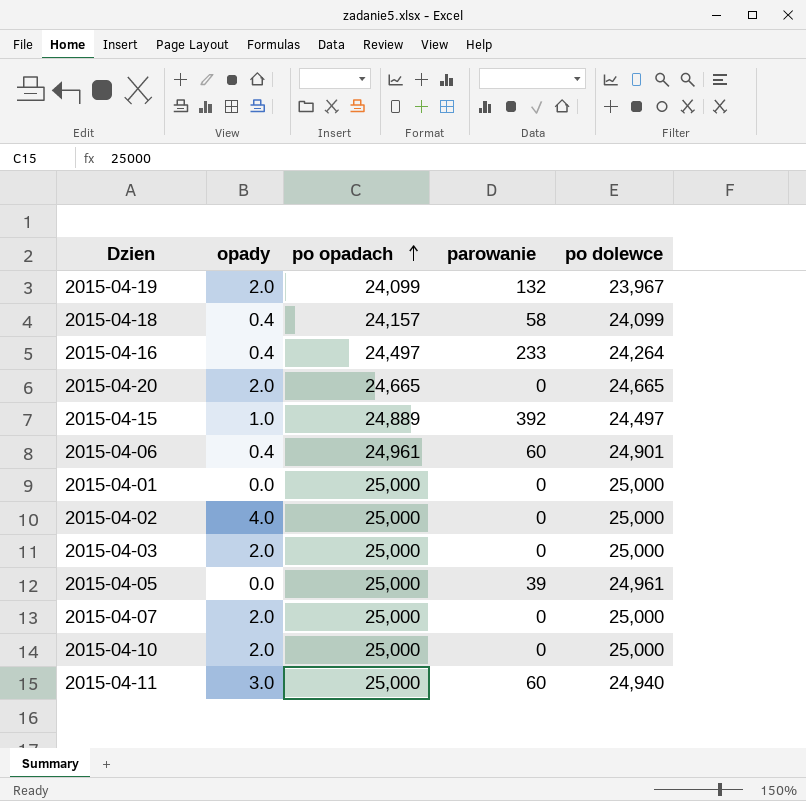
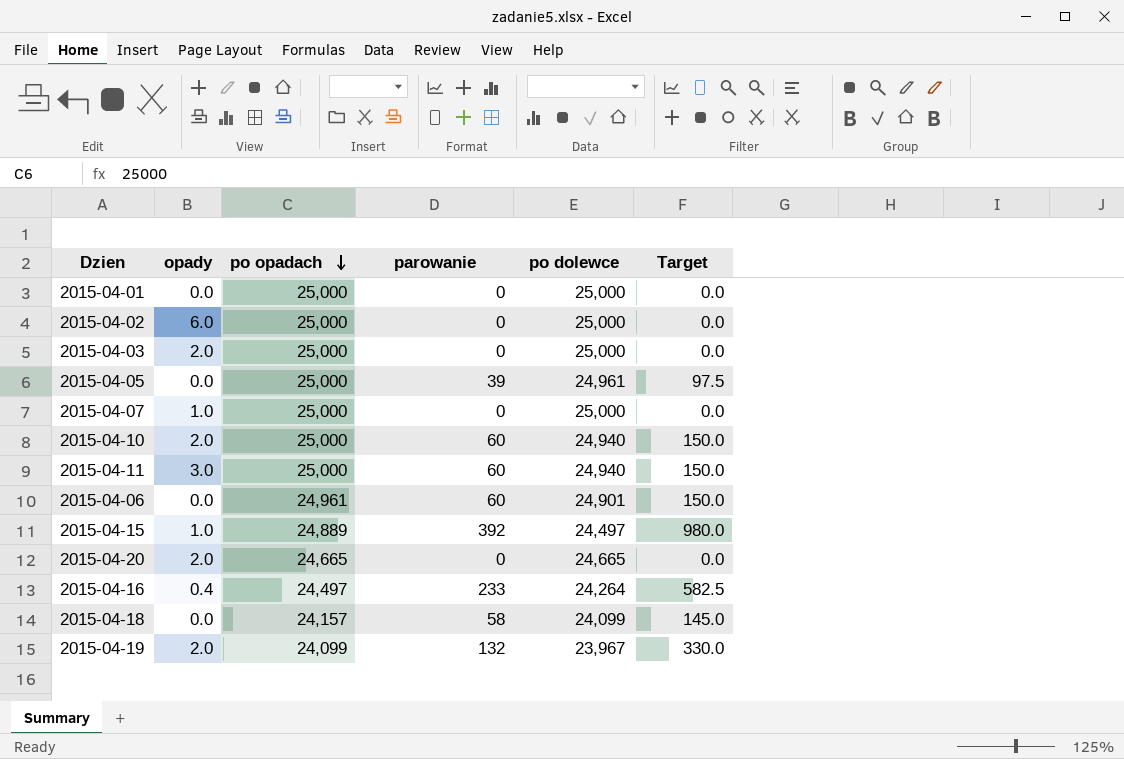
row order: po opadach ascending -> po opadach descending
column Target | formula: none -> [parowanie] * 2.5
2015-04-02 | opady: 4.0 -> 6.0
2015-04-07 | opady: 2.0 -> 1.0
2015-04-10 | parowanie: 0 -> 60
2015-04-10 | po dolewce: 25,000 -> 24,940
2015-04-06 | opady: 0.4 -> 0.0
2015-04-18 | opady: 0.4 -> 0.0

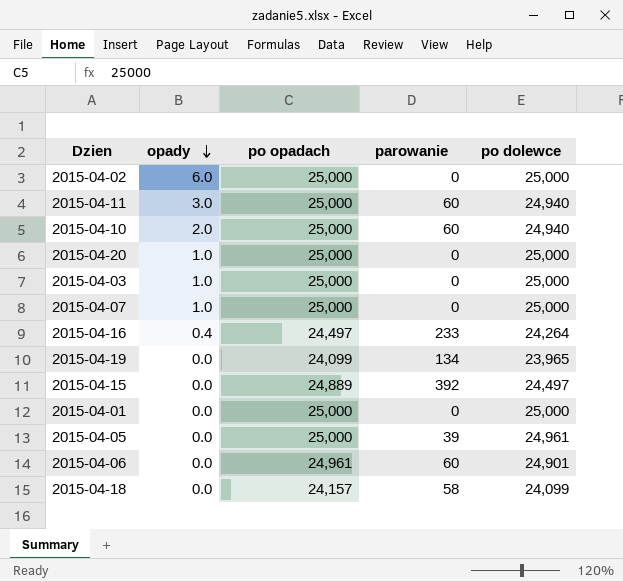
row order: po opadach descending -> opady descending
column Target | formula: [parowanie] * 2.5 -> none
2015-04-20 | opady: 2.0 -> 1.0
2015-04-20 | po opadach: 24,665 -> 25,000
2015-04-20 | po dolewce: 24,665 -> 25,000
2015-04-03 | opady: 2.0 -> 1.0
2015-04-19 | opady: 2.0 -> 0.0
2015-04-19 | parowanie: 132 -> 134
2015-04-19 | po dolewce: 23,967 -> 23,965
2015-04-15 | opady: 1.0 -> 0.0

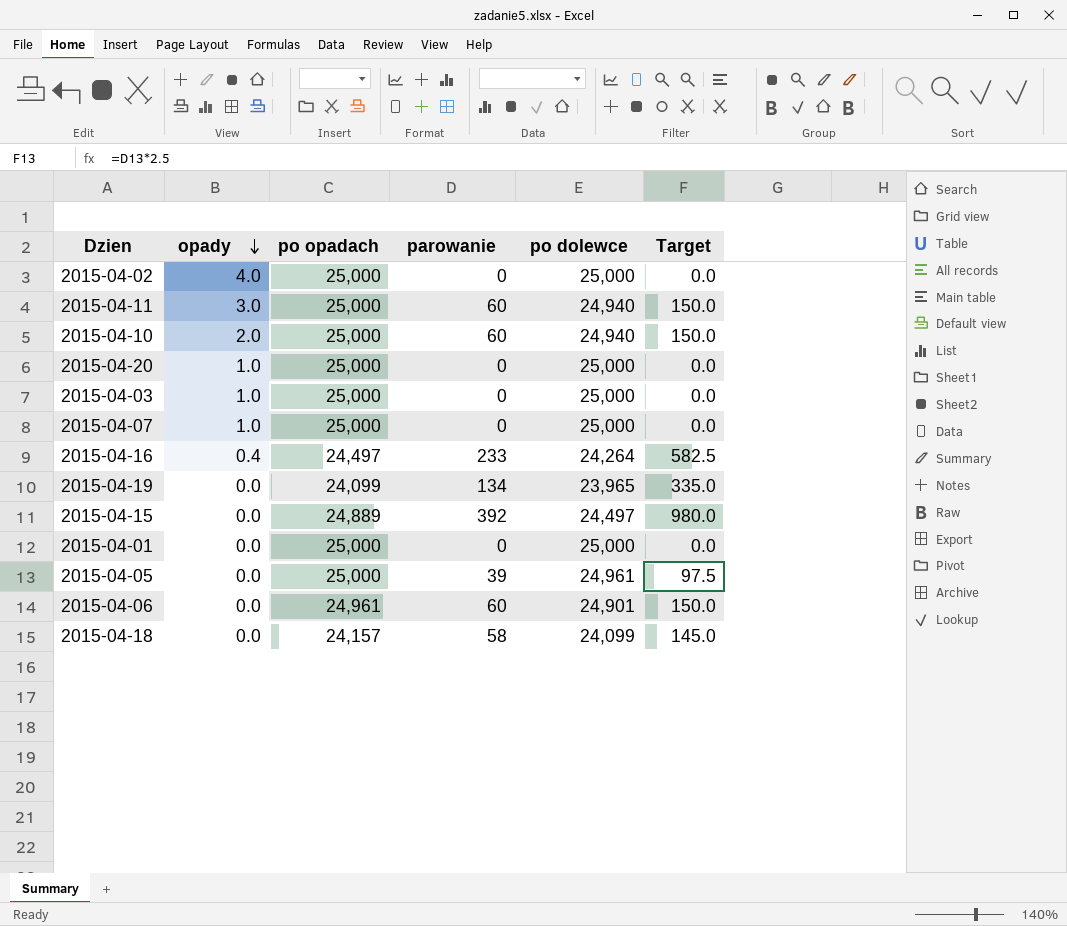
column Target | formula: none -> [parowanie] * 2.5
2015-04-02 | opady: 6.0 -> 4.0

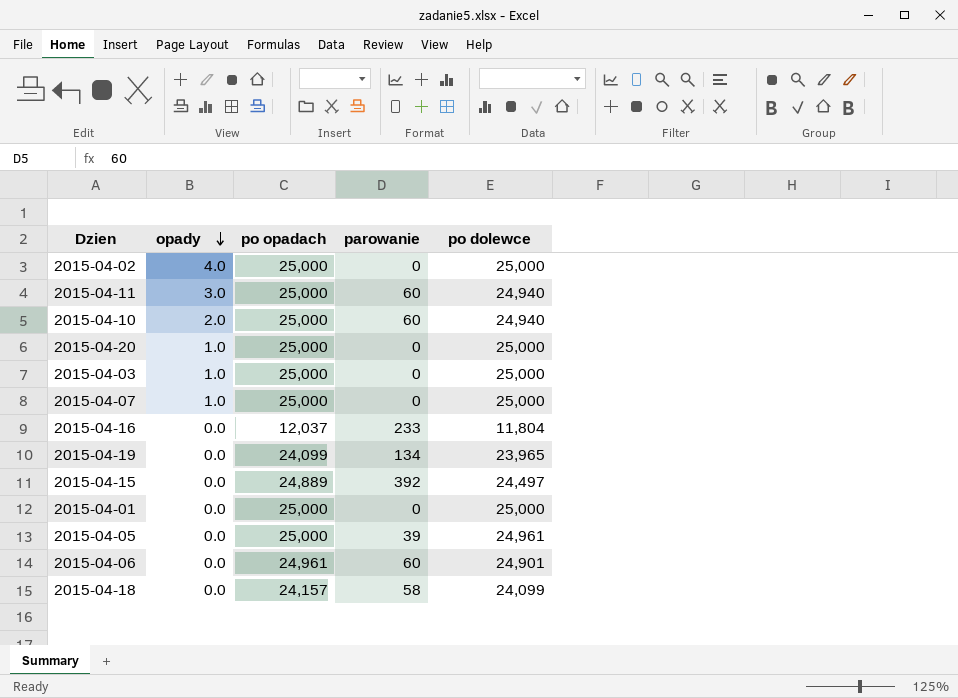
column Target | formula: [parowanie] * 2.5 -> none
2015-04-16 | opady: 0.4 -> 0.0
2015-04-16 | po opadach: 24,497 -> 12,037
2015-04-16 | po dolewce: 24,264 -> 11,804

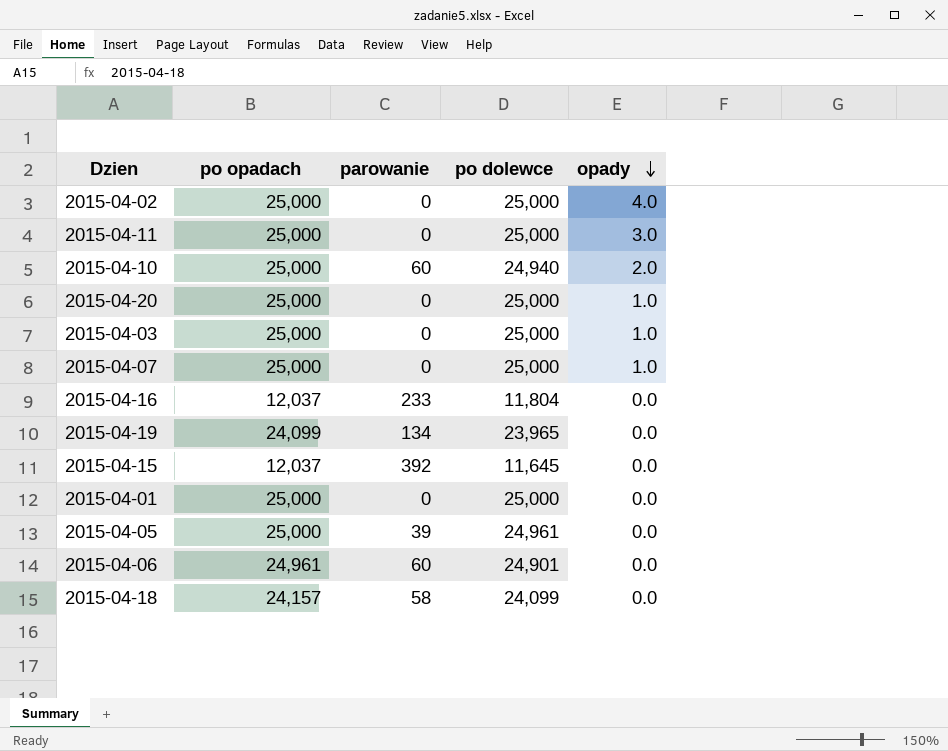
column opady | position: 2 -> 5
2015-04-11 | parowanie: 60 -> 0
2015-04-11 | po dolewce: 24,940 -> 25,000
2015-04-15 | po opadach: 24,889 -> 12,037
2015-04-15 | po dolewce: 24,497 -> 11,645

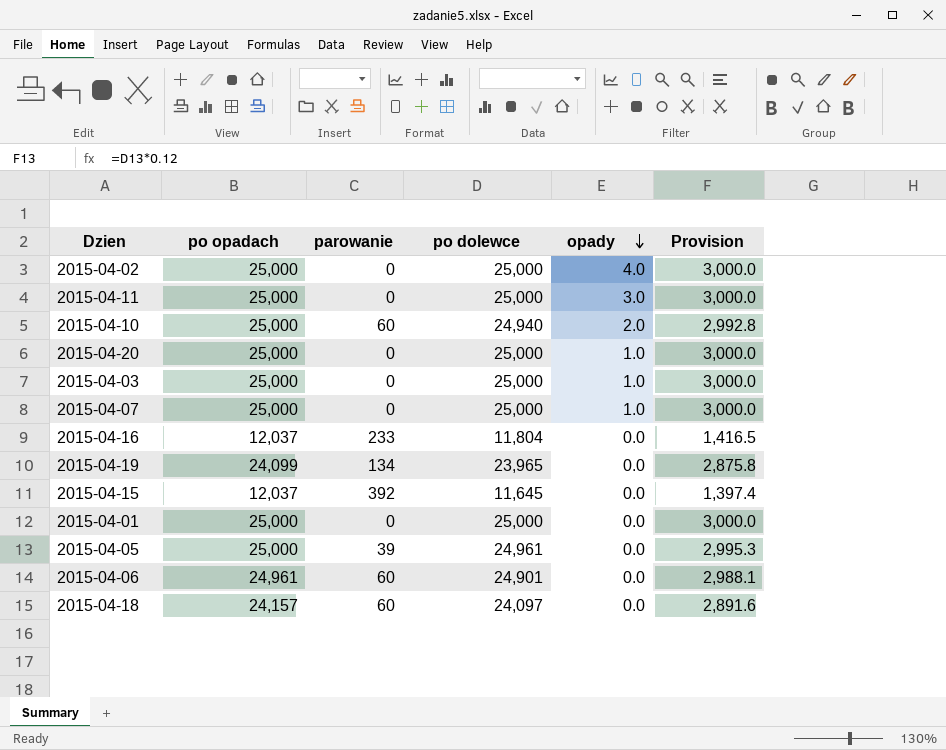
column Provision | formula: none -> [po dolewce] * 0.12
2015-04-18 | parowanie: 58 -> 60
2015-04-18 | po dolewce: 24,099 -> 24,097

